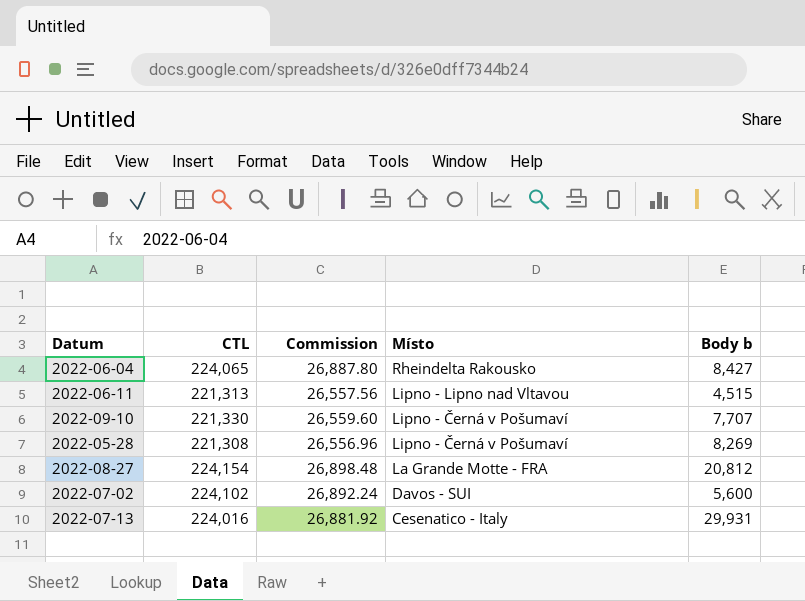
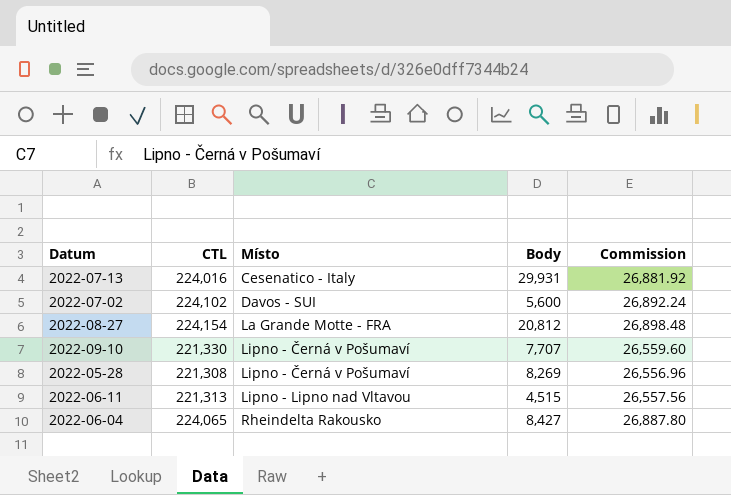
row order: Místo descending -> Místo ascending
column name: Body b -> Body
column Commission | position: 3 -> 5

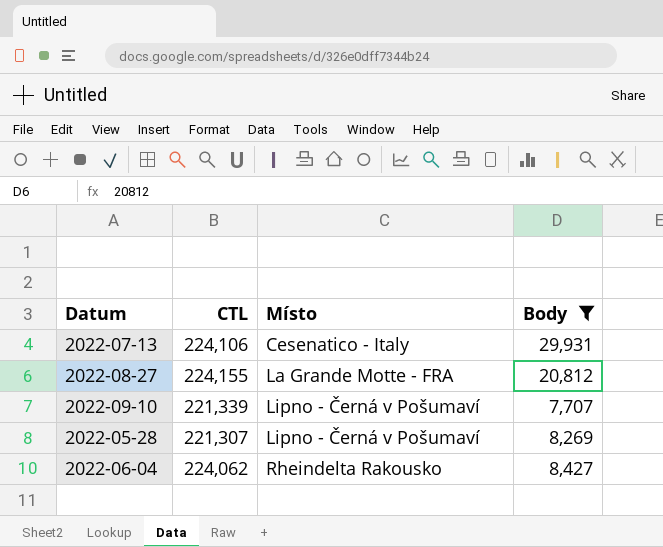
filter: none -> Body >= 7,707
column Commission | formula: [CTL] * 0.12 -> none
2022-07-13 | CTL: 224,016 -> 224,106
2022-08-27 | CTL: 224,154 -> 224,155
2022-09-10 | CTL: 221,330 -> 221,339
2022-05-28 | CTL: 221,308 -> 221,307
2022-06-04 | CTL: 224,065 -> 224,062

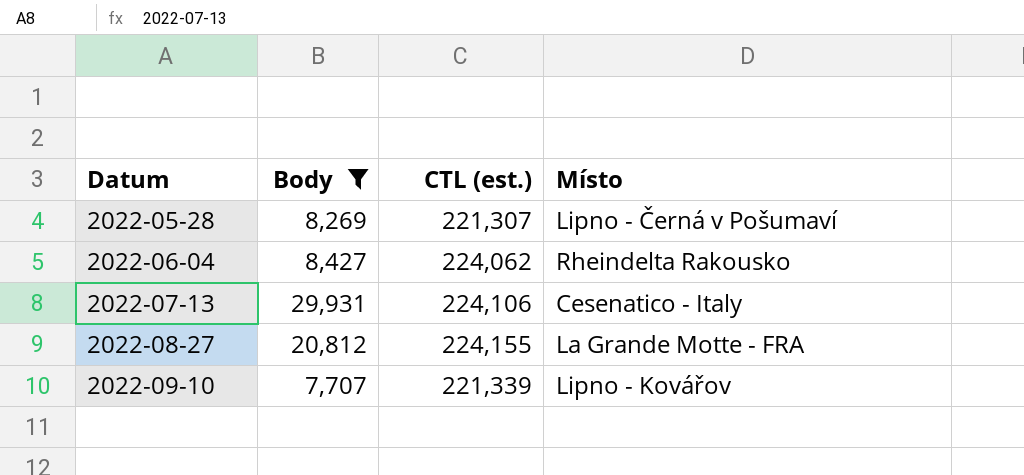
row order: Místo ascending -> Datum ascending
column Body | position: 4 -> 2
column name: CTL -> CTL (est.)
2022-09-10 | Místo: Lipno - Černá v Pošumaví -> Lipno - Kovářov

